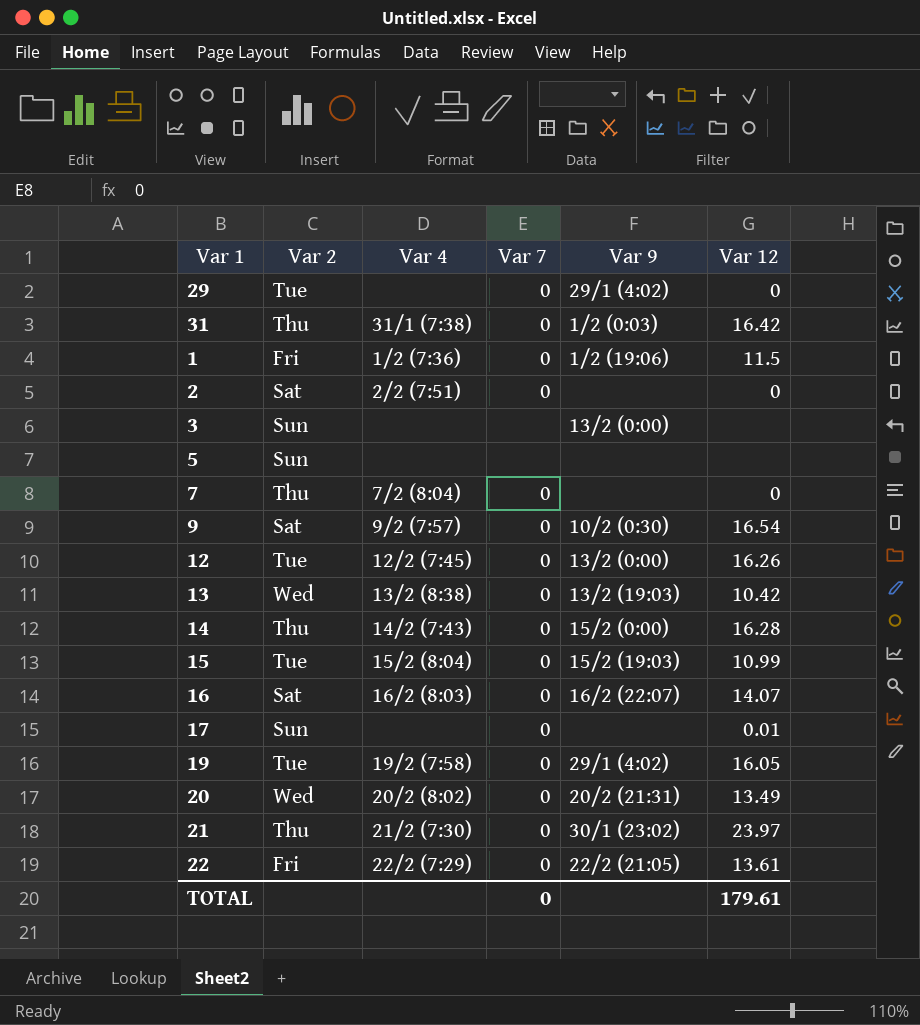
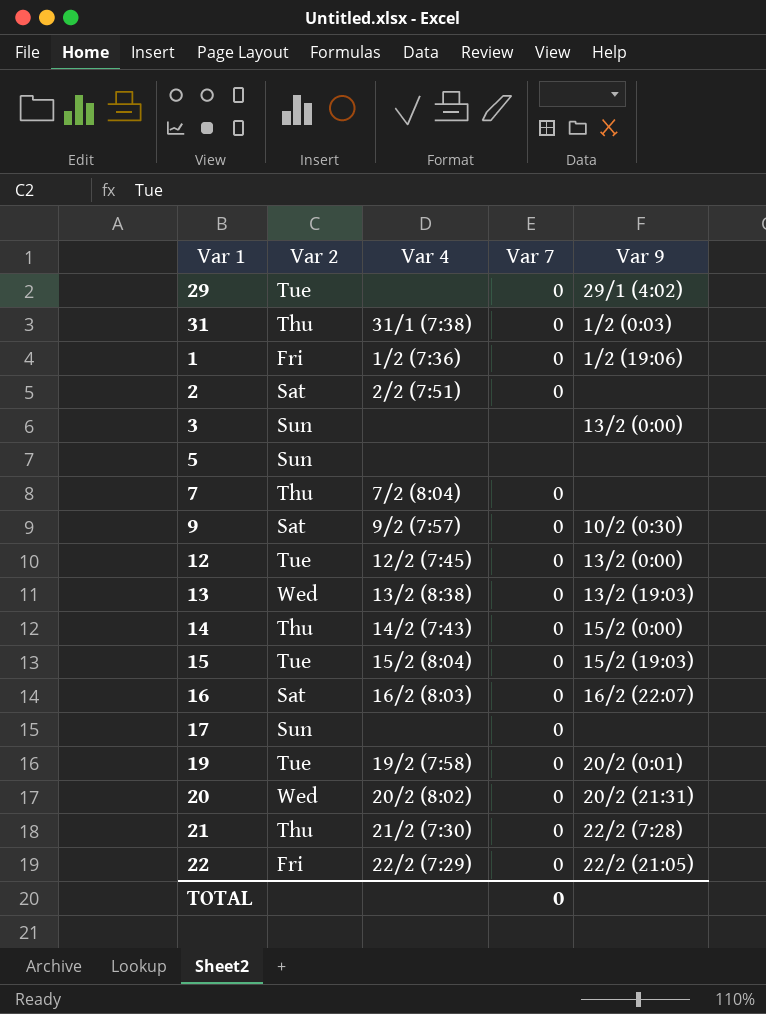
column Var 12 | position: 6 -> none
19 | Var 9: 29/1 (4:02) -> 20/2 (0:01)
21 | Var 9: 30/1 (23:02) -> 22/2 (7:28)

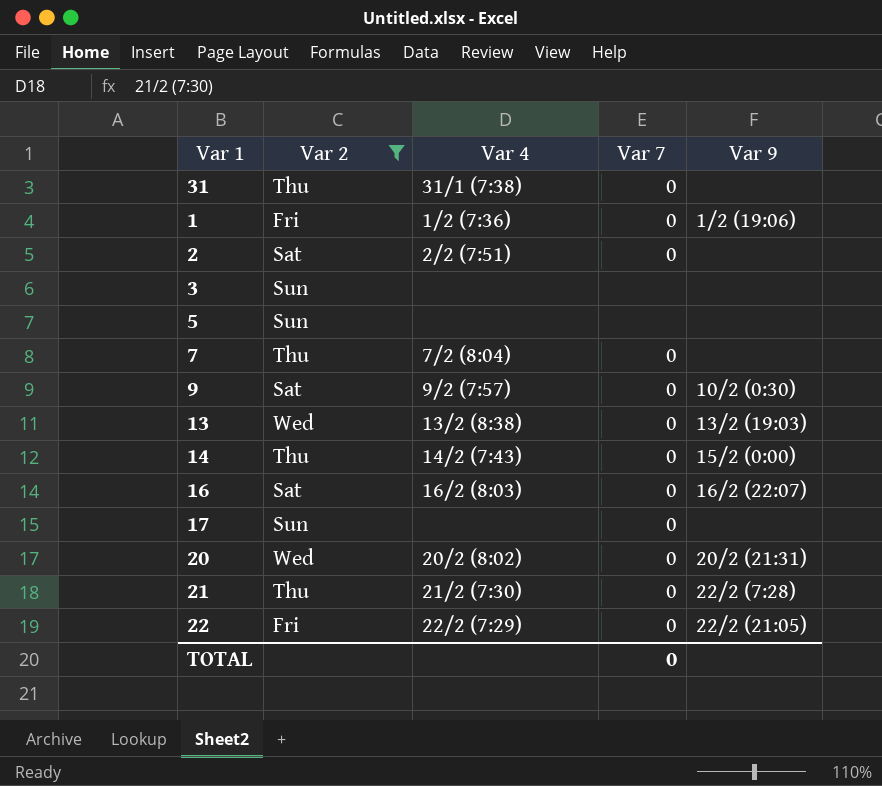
filter: none -> Var 2 != Tue
31 | Var 9: 1/2 (0:03) -> none
3 | Var 9: 13/2 (0:00) -> none

